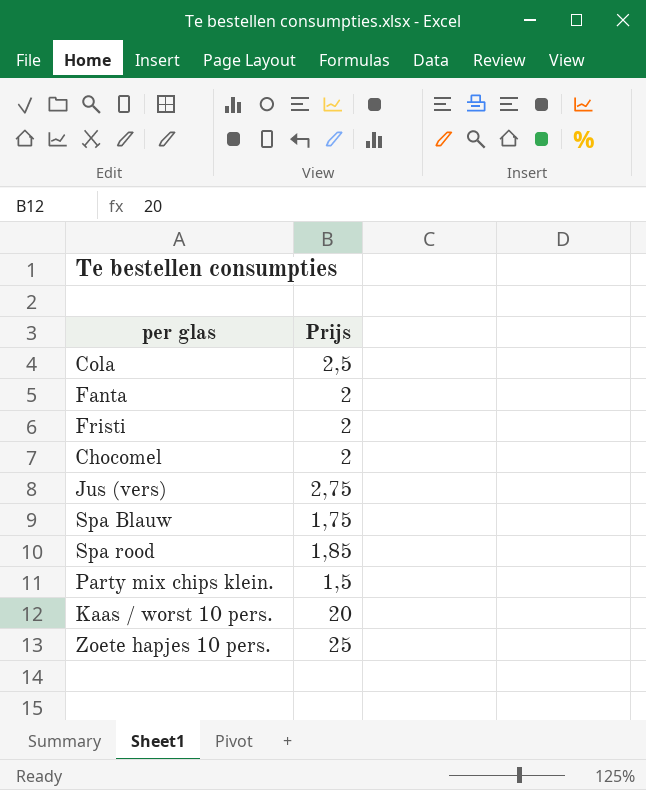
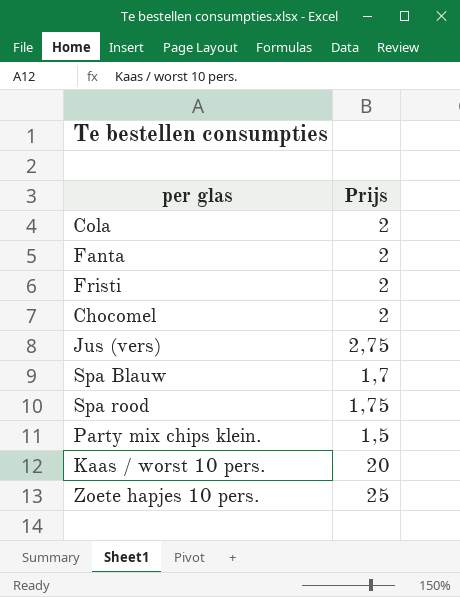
Cola | Prijs: 2,5 -> 2
Spa Blauw | Prijs: 1,75 -> 1,7
Spa rood | Prijs: 1,85 -> 1,75

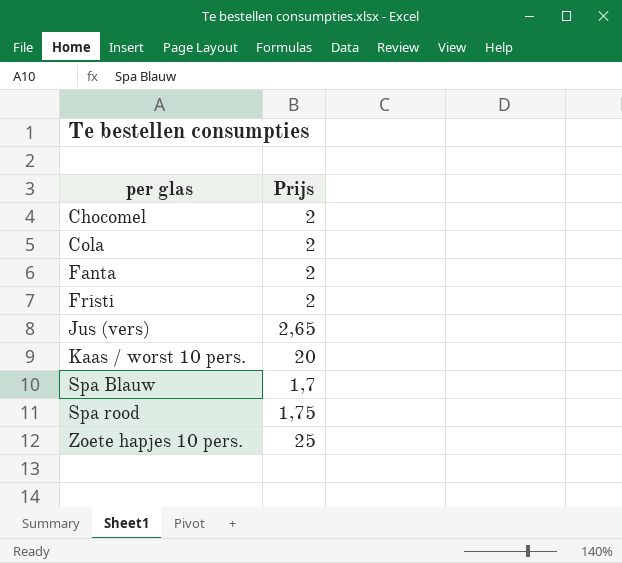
row order: none -> per glas ascending
row Party mix chips klein.: 1,5 -> none
Jus (vers) | Prijs: 2,75 -> 2,65

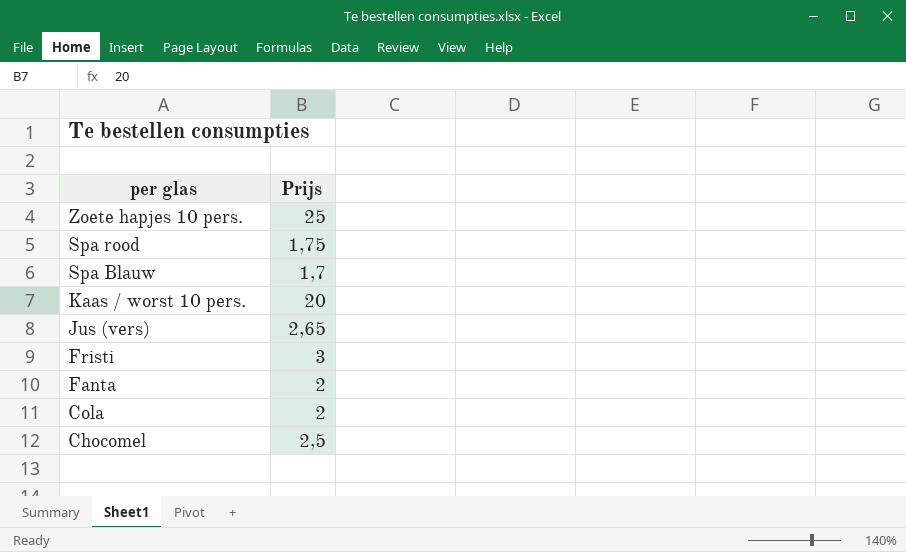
row order: per glas ascending -> per glas descending
Fristi | Prijs: 2 -> 3
Chocomel | Prijs: 2 -> 2,5

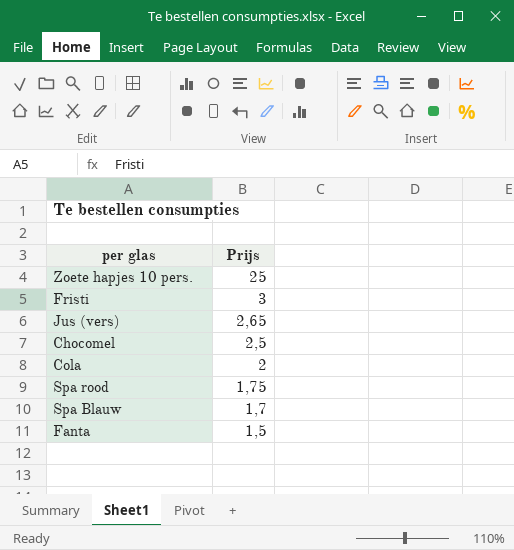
row order: per glas descending -> Prijs descending
row Kaas / worst 10 pers.: 20 -> none
Fanta | Prijs: 2 -> 1,5

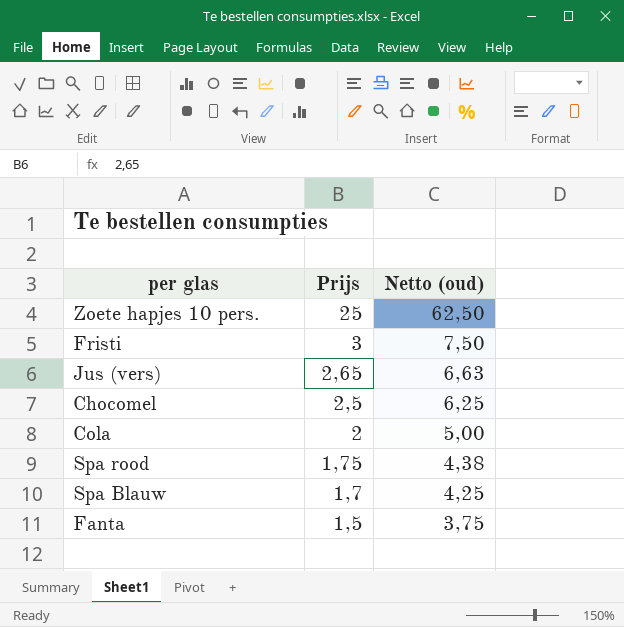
column Netto (oud) | formula: none -> [Prijs] * 2,5

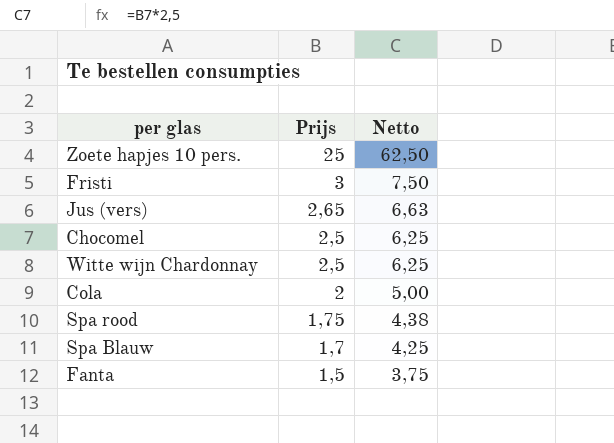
column name: Netto (oud) -> Netto
row Witte wijn Chardonnay: none -> 2,5 | 6,25

